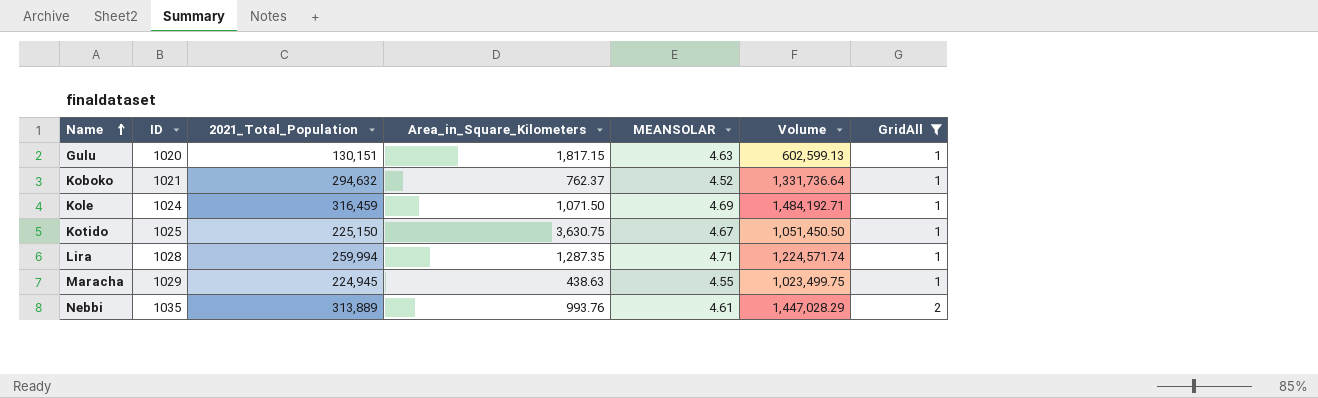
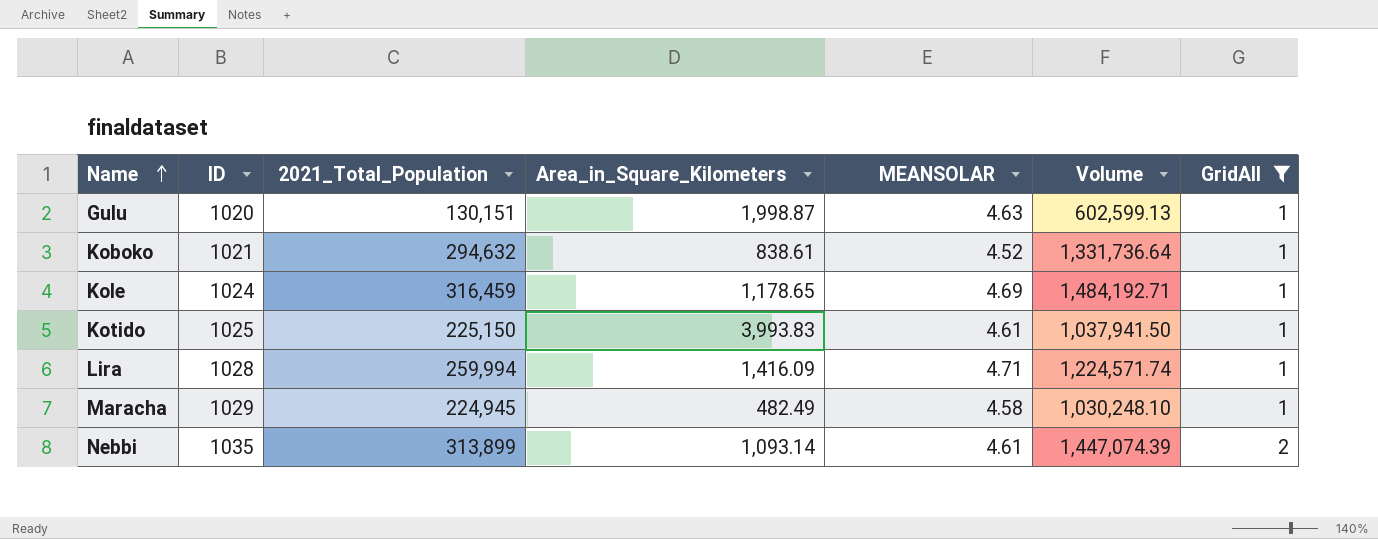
Gulu | Area_in_Square_Kilometers: 1,817.15 -> 1,998.87
Koboko | Area_in_Square_Kilometers: 762.37 -> 838.61
Kole | Area_in_Square_Kilometers: 1,071.50 -> 1,178.65
Kotido | Area_in_Square_Kilometers: 3,630.75 -> 3,993.83
Kotido | MEANSOLAR: 4.67 -> 4.61
Kotido | Volume: 1,051,450.50 -> 1,037,941.50
Lira | Area_in_Square_Kilometers: 1,287.35 -> 1,416.09
Maracha | Area_in_Square_Kilometers: 438.63 -> 482.49
Maracha | MEANSOLAR: 4.55 -> 4.58
Maracha | Volume: 1,023,499.75 -> 1,030,248.10
Nebbi | 2021_Total_Population: 313,889 -> 313,899
Nebbi | Area_in_Square_Kilometers: 993.76 -> 1,093.14
Nebbi | Volume: 1,447,028.29 -> 1,447,074.39

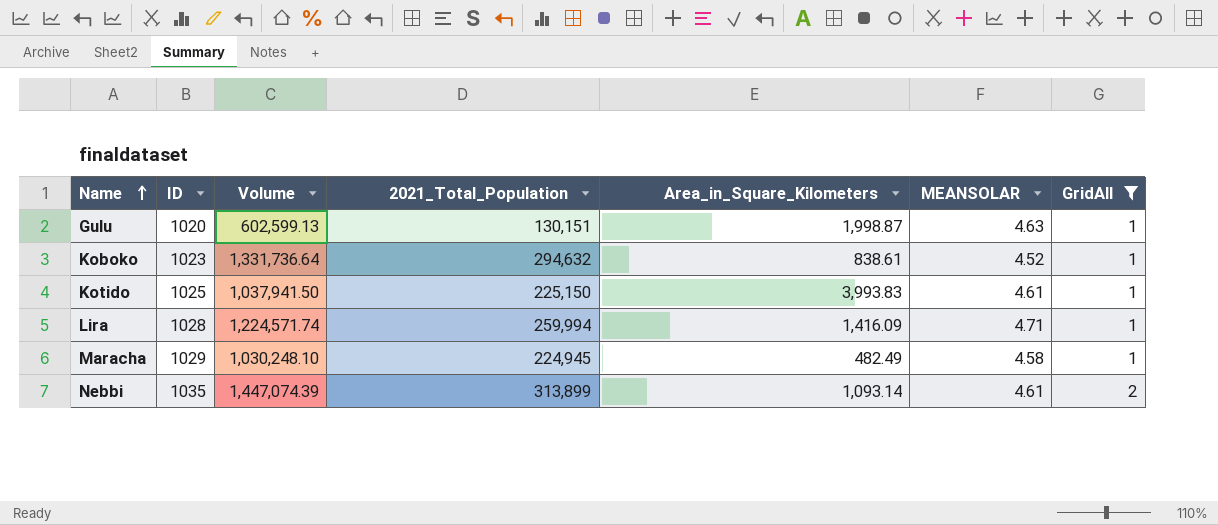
column Volume | position: 6 -> 3
row Kole: 1024 | 316,459 | 1,178.65 | 4.69 | 1,484,192.71 | 1 -> none
Koboko | ID: 1021 -> 1023

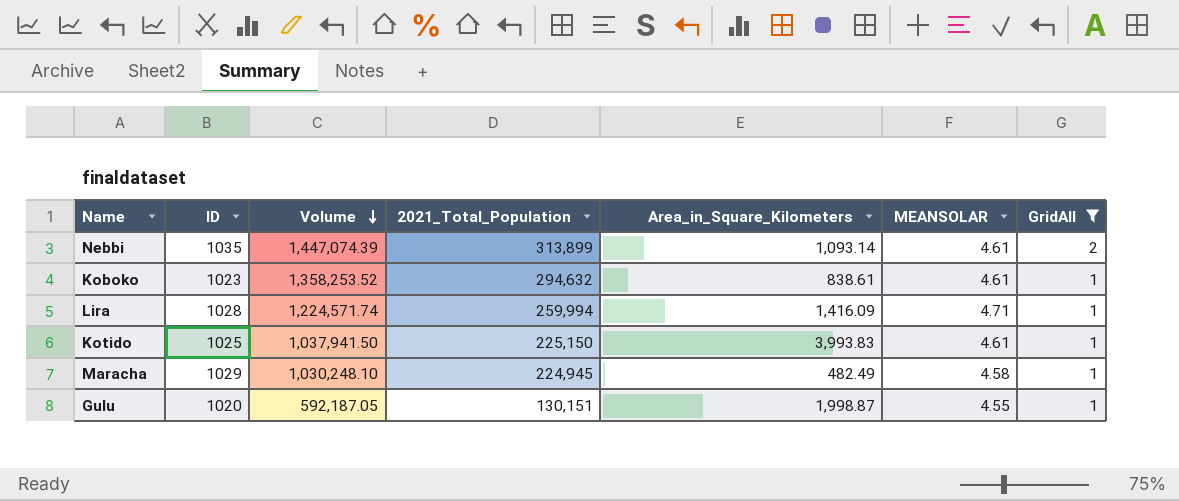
row order: Name ascending -> Volume descending
Koboko | Volume: 1,331,736.64 -> 1,358,253.52
Koboko | MEANSOLAR: 4.52 -> 4.61
Gulu | Volume: 602,599.13 -> 592,187.05
Gulu | MEANSOLAR: 4.63 -> 4.55

